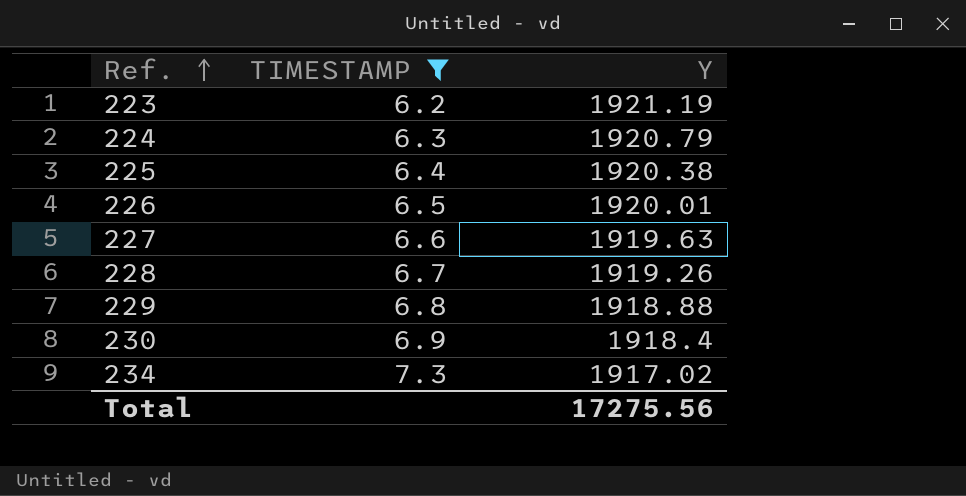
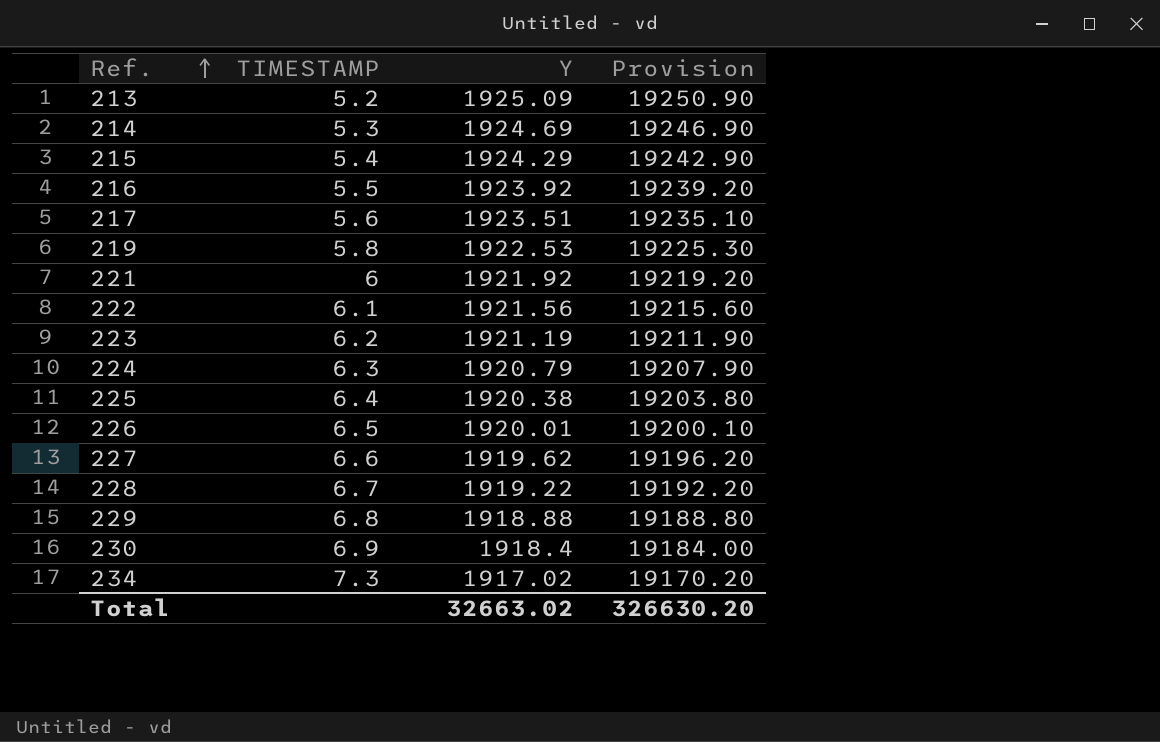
filter: TIMESTAMP >= 6.2 -> none
column Provision | formula: none -> [Y] * 10
227 | Y: 1919.63 -> 1919.62
228 | Y: 1919.26 -> 1919.22
Total | Y: 17275.56 -> 32663.02

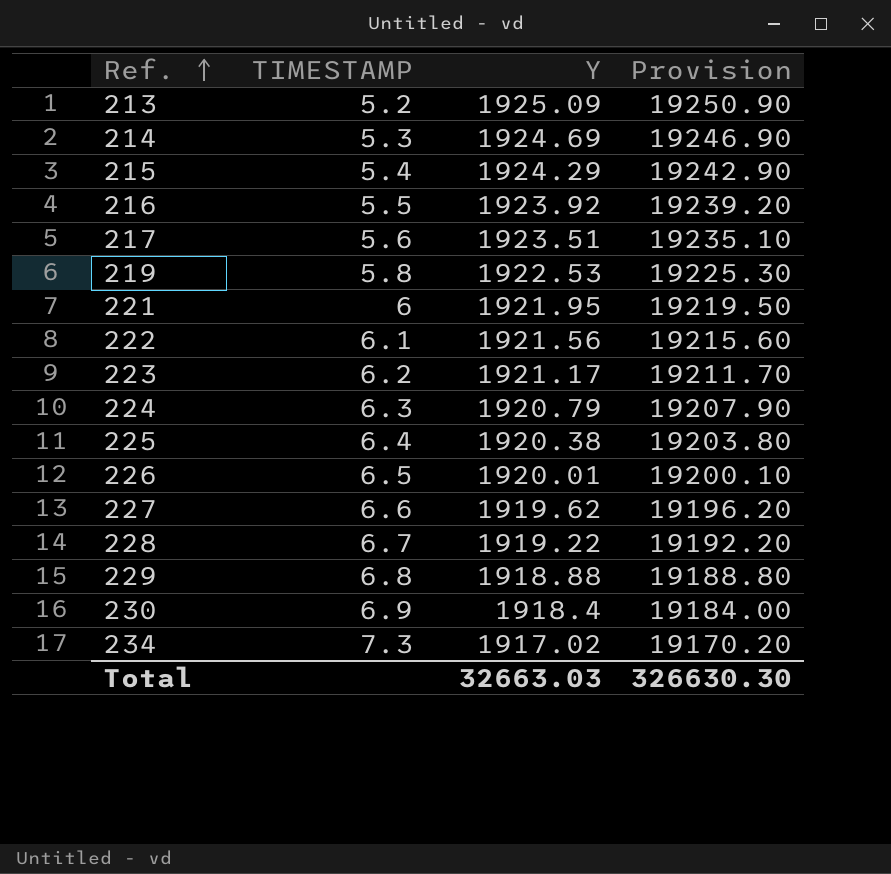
221 | Y: 1921.92 -> 1921.95
221 | Provision: 19219.20 -> 19219.50
223 | Y: 1921.19 -> 1921.17
223 | Provision: 19211.90 -> 19211.70
Total | Y: 32663.02 -> 32663.03
Total | Provision: 326630.20 -> 326630.30

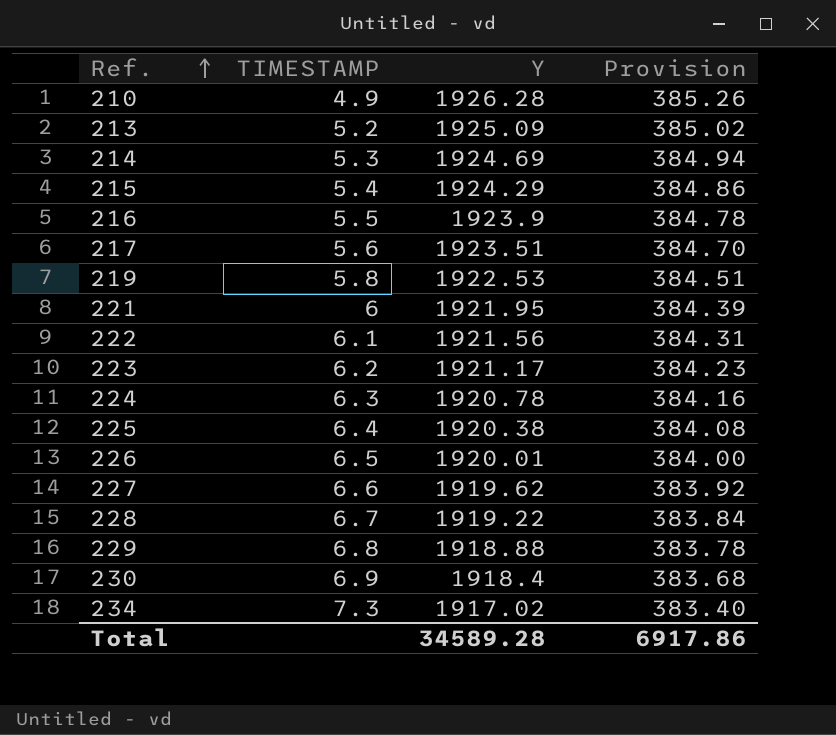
column Provision | formula: [Y] * 10 -> [Y] * 0.2
row 210: none -> 4.9 | 1926.28 | 385.26
216 | Y: 1923.92 -> 1923.9
224 | Y: 1920.79 -> 1920.78
Total | Y: 32663.03 -> 34589.28
Total | Provision: 326630.30 -> 6917.86

